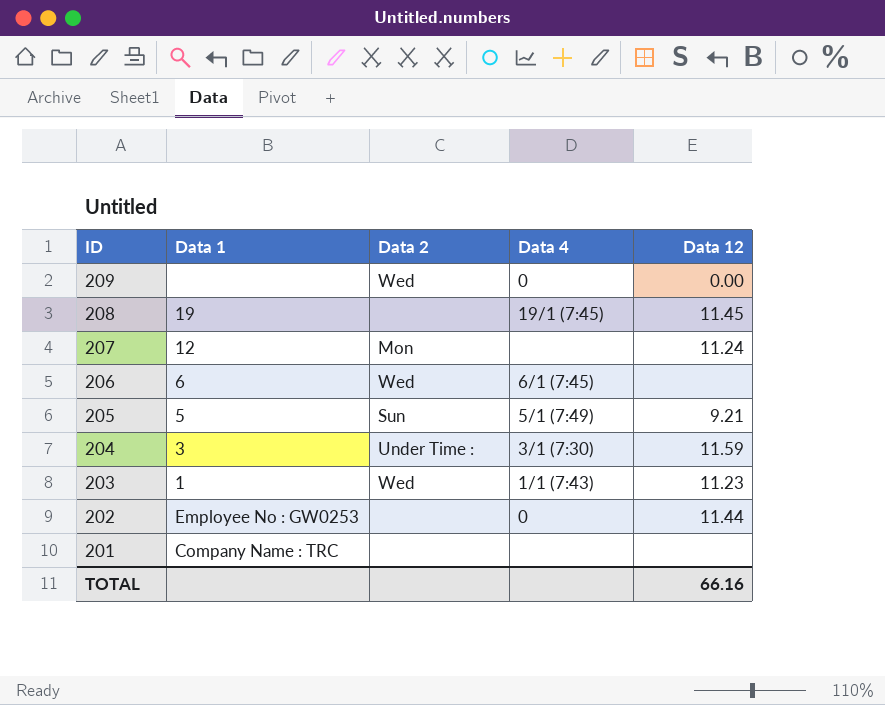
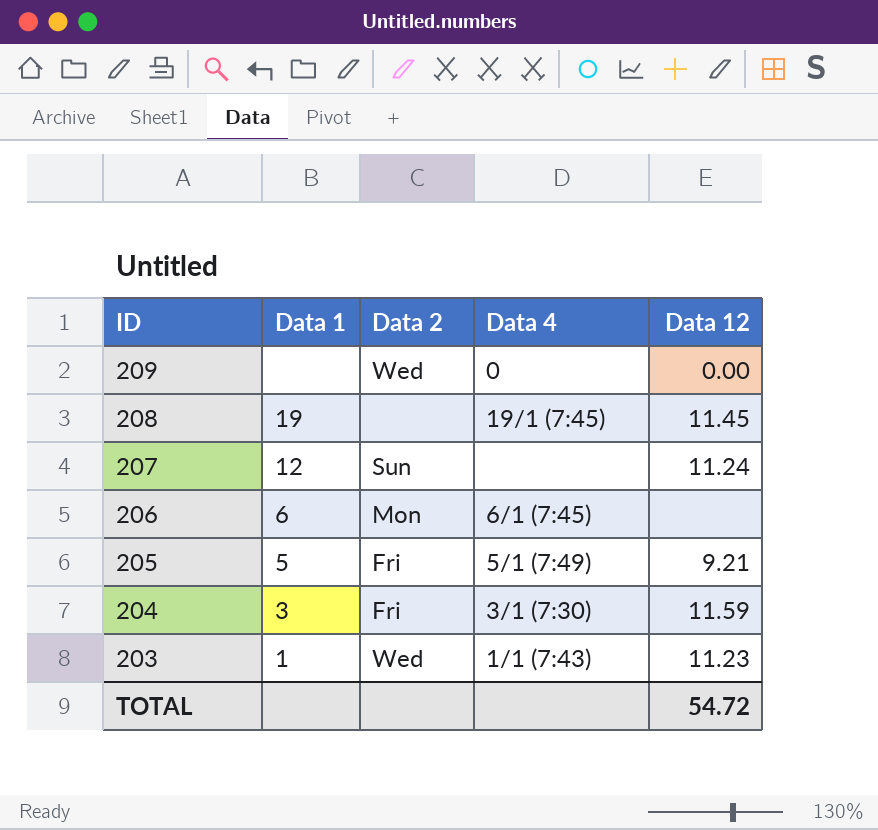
row 202: Employee No : GW0253 | none | 0 | 11.44 -> none
row 201: Company Name : TRC | none | none | none -> none
207 | Data 2: Mon -> Sun
206 | Data 2: Wed -> Mon
205 | Data 2: Sun -> Fri
204 | Data 2: Under Time : -> Fri
TOTAL | Data 12: 66.16 -> 54.72

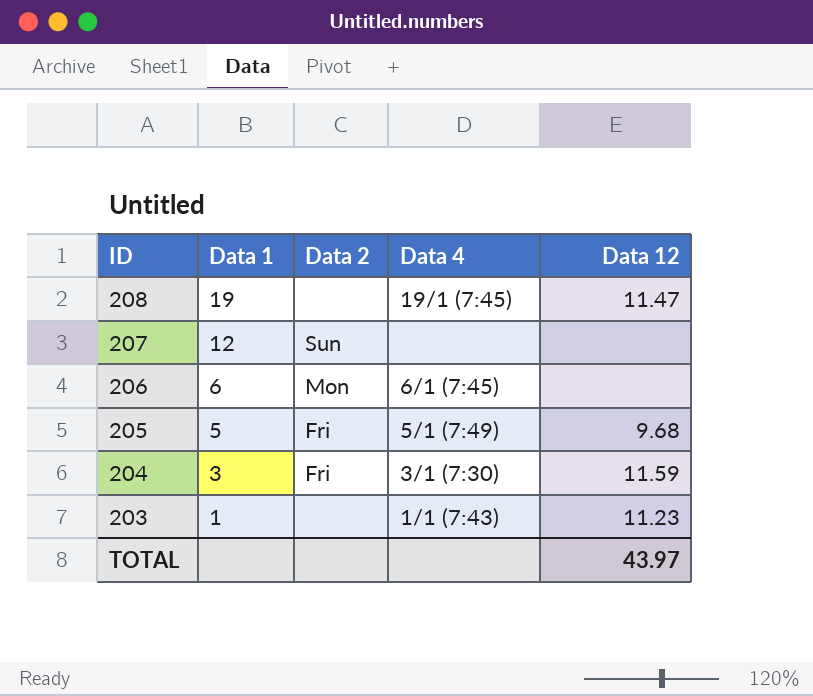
row 209: none | Wed | 0 | 0.00 -> none
208 | Data 12: 11.45 -> 11.47
207 | Data 12: 11.24 -> none
205 | Data 12: 9.21 -> 9.68
203 | Data 2: Wed -> none
TOTAL | Data 12: 54.72 -> 43.97

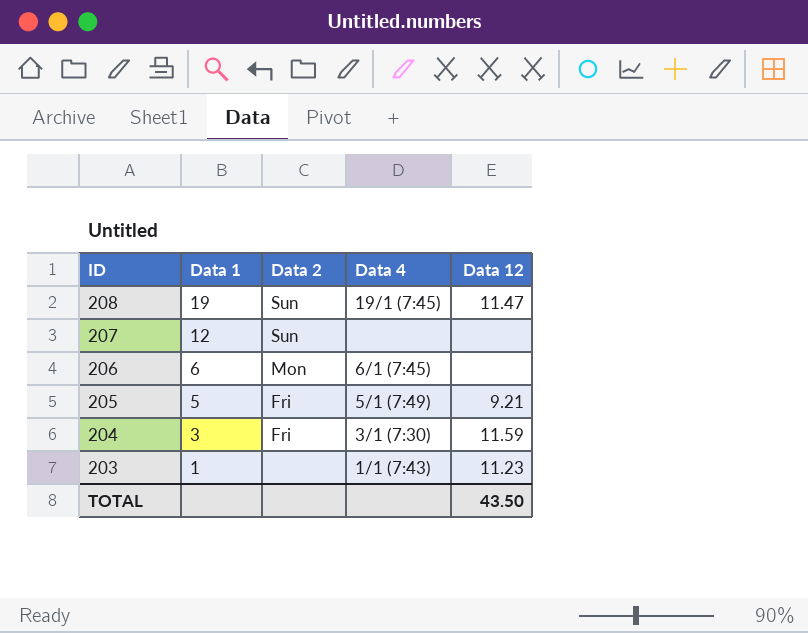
208 | Data 2: none -> Sun
205 | Data 12: 9.68 -> 9.21
TOTAL | Data 12: 43.97 -> 43.50

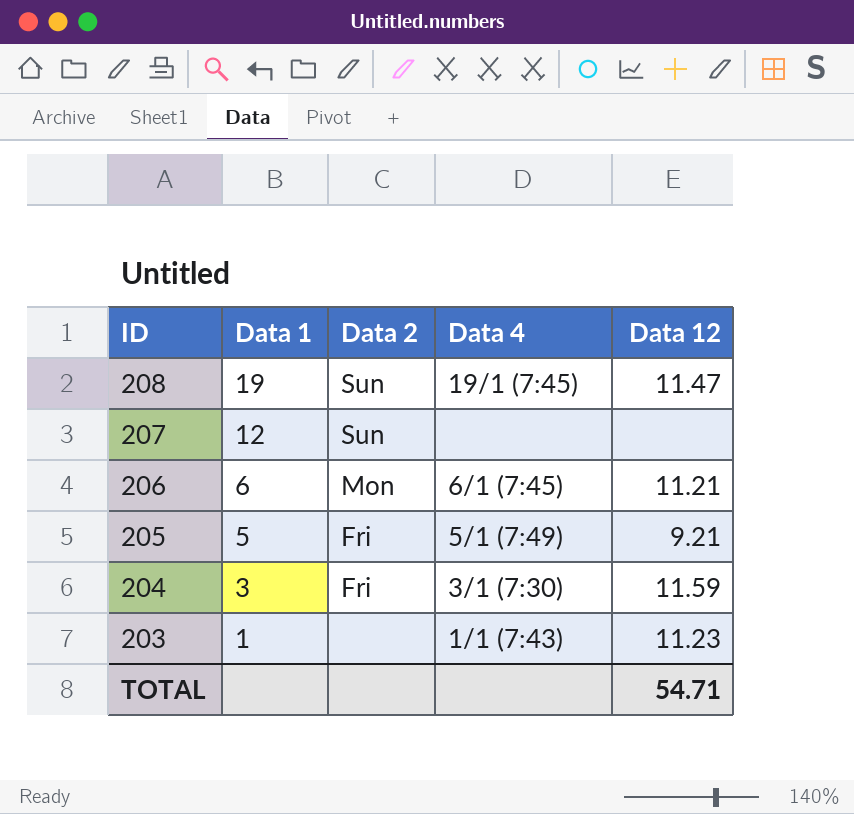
206 | Data 12: none -> 11.21
TOTAL | Data 12: 43.50 -> 54.71

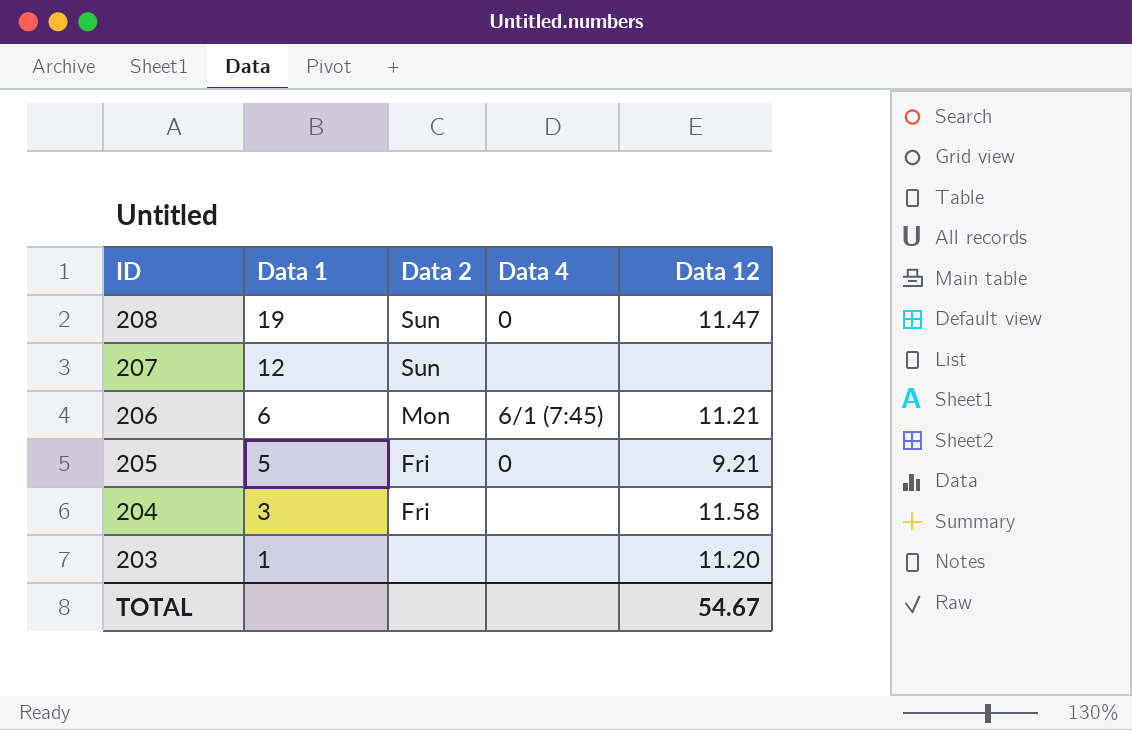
208 | Data 4: 19/1 (7:45) -> 0
205 | Data 4: 5/1 (7:49) -> 0
204 | Data 4: 3/1 (7:30) -> none
204 | Data 12: 11.59 -> 11.58
203 | Data 4: 1/1 (7:43) -> none
203 | Data 12: 11.23 -> 11.20
TOTAL | Data 12: 54.71 -> 54.67

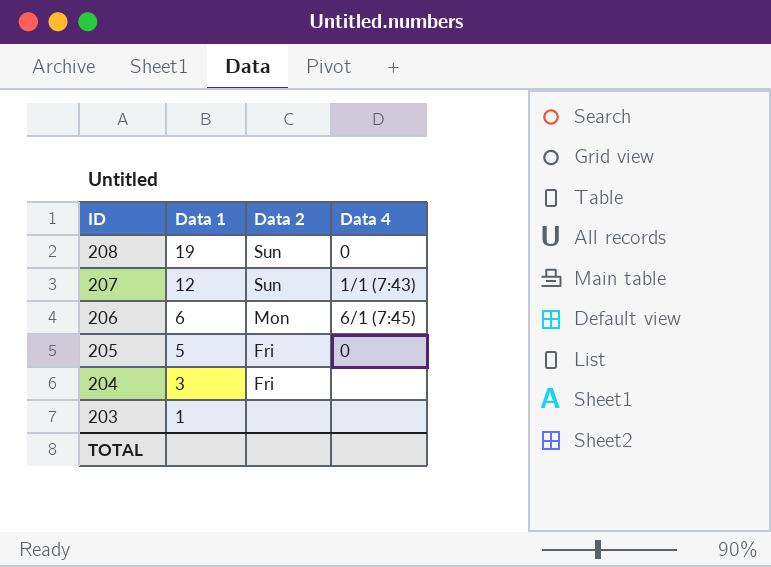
column Data 12 | position: 5 -> none
207 | Data 4: none -> 1/1 (7:43)

